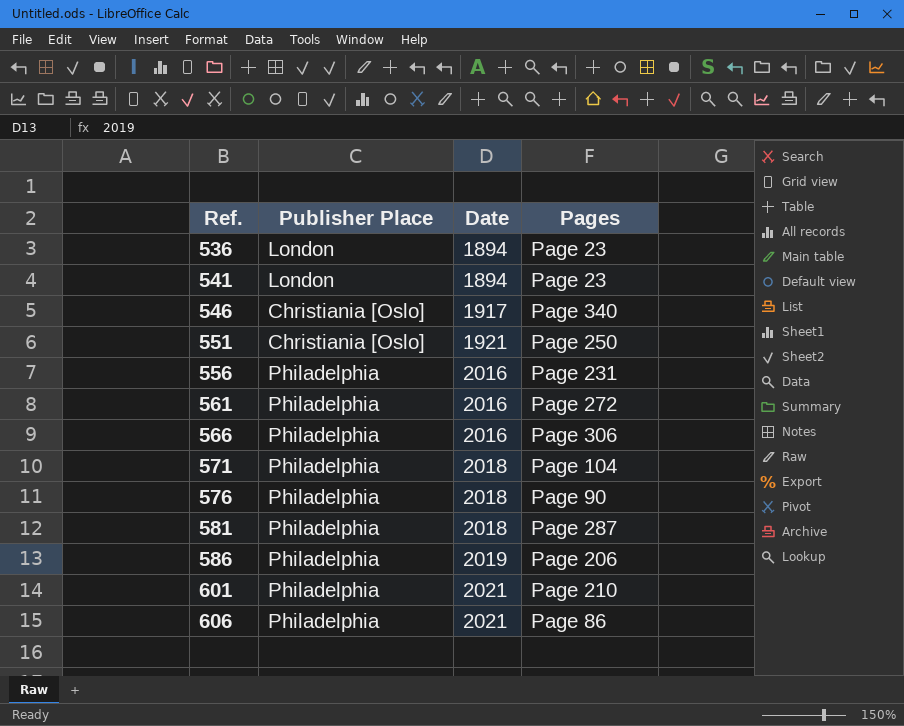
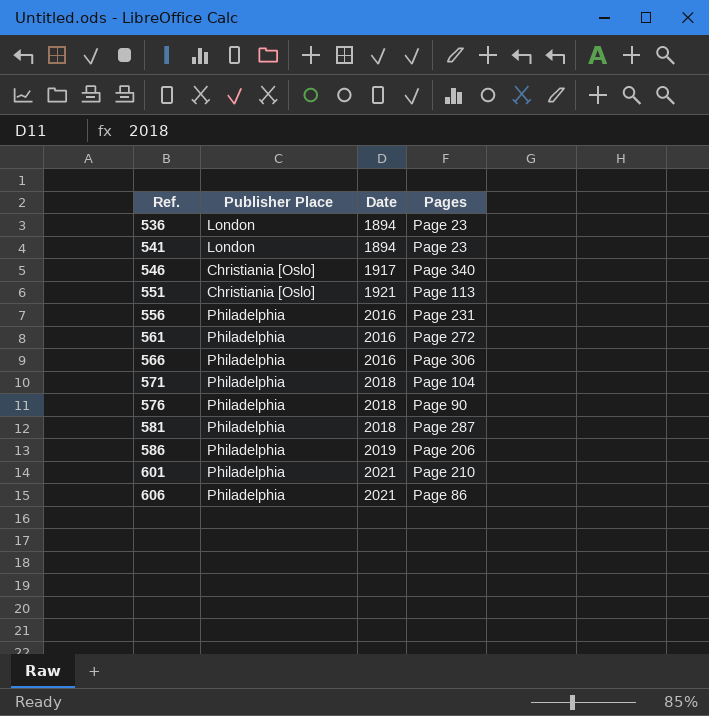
551 | Pages: Page 250 -> Page 113

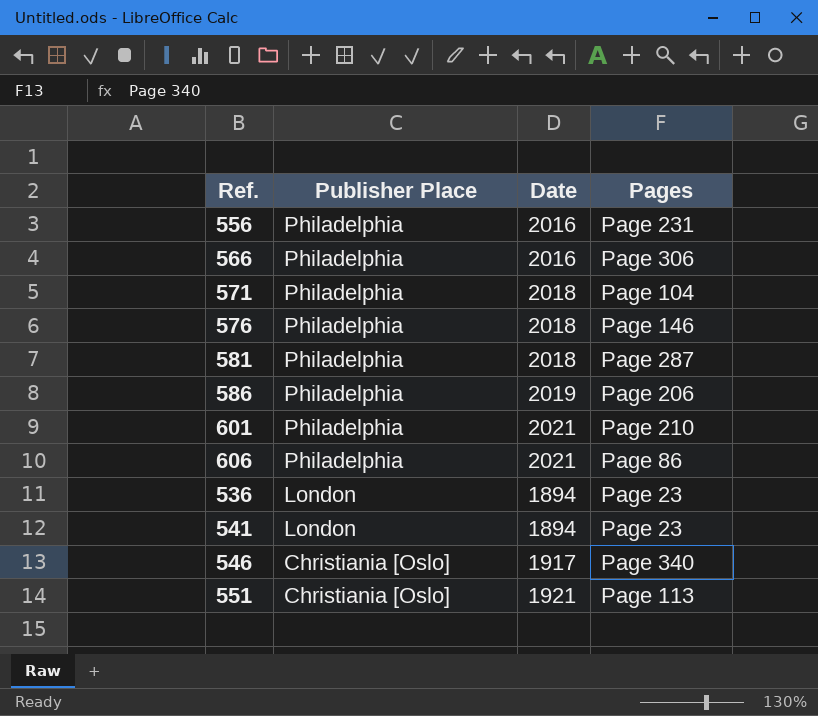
row order: Ref. ascending -> Publisher Place descending
row 561: Philadelphia | 2016 | Page 272 -> none
576 | Pages: Page 90 -> Page 146

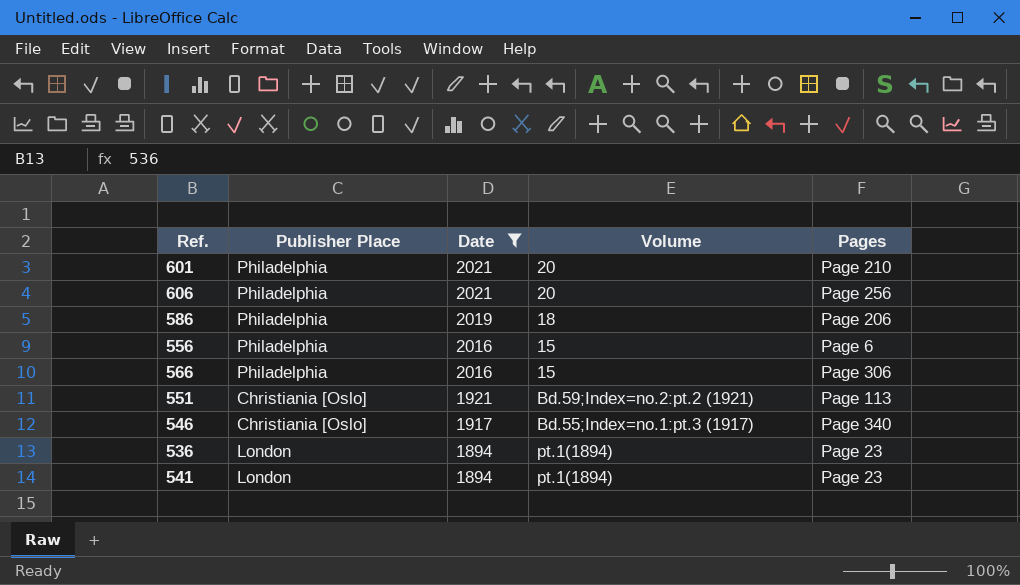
filter: none -> Date != 2018
row order: Publisher Place descending -> Date descending
column Volume | position: none -> 4
606 | Pages: Page 86 -> Page 256
556 | Pages: Page 231 -> Page 6

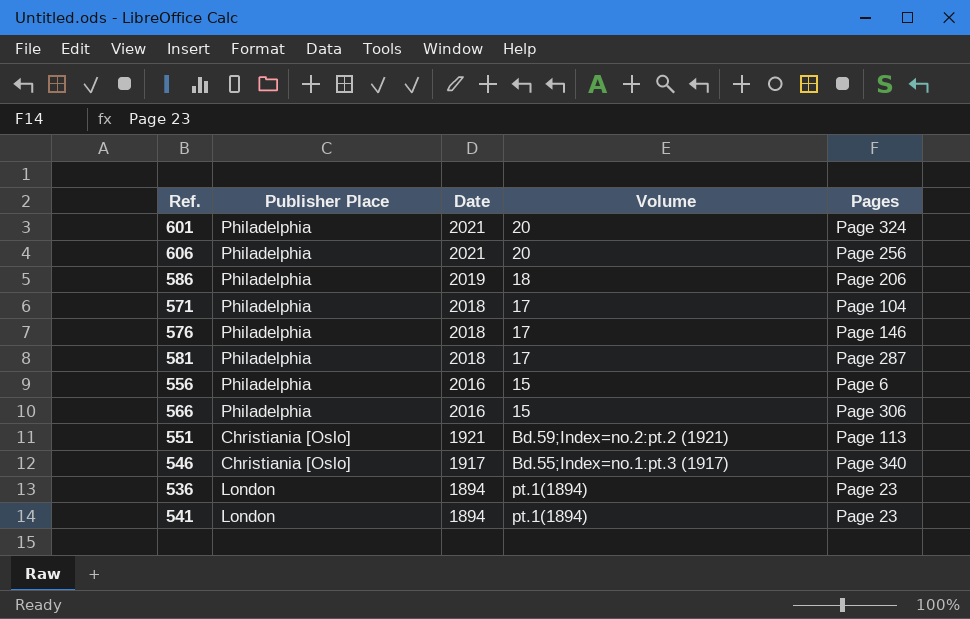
filter: Date != 2018 -> none
601 | Pages: Page 210 -> Page 324

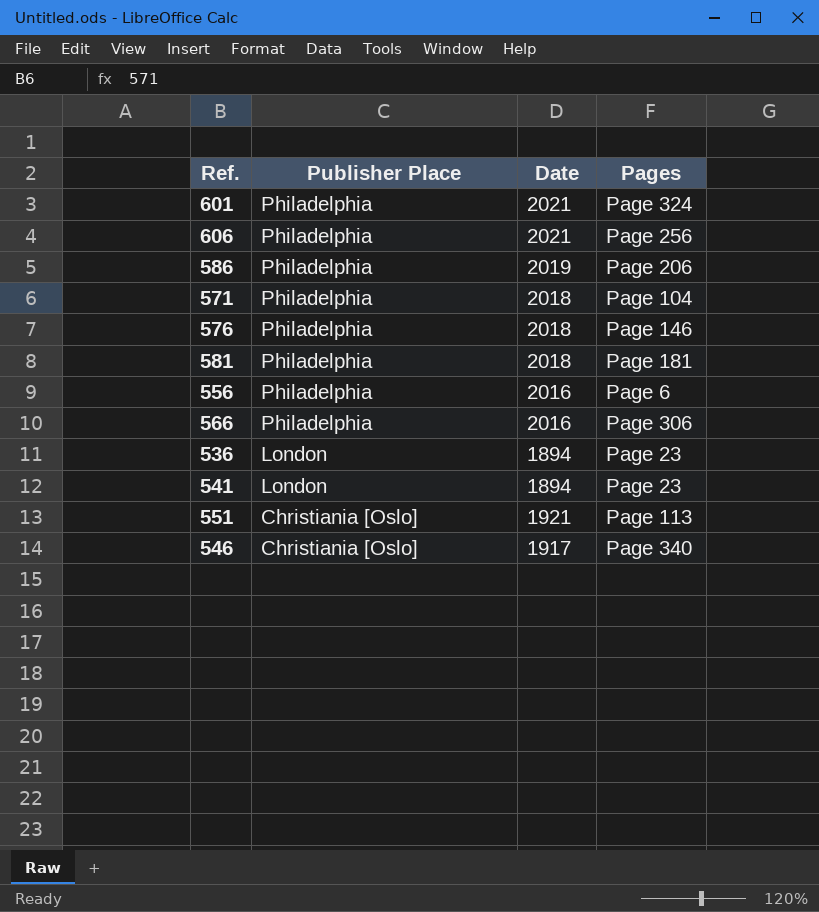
row order: Date descending -> Publisher Place descending
column Volume | position: 4 -> none
581 | Pages: Page 287 -> Page 181

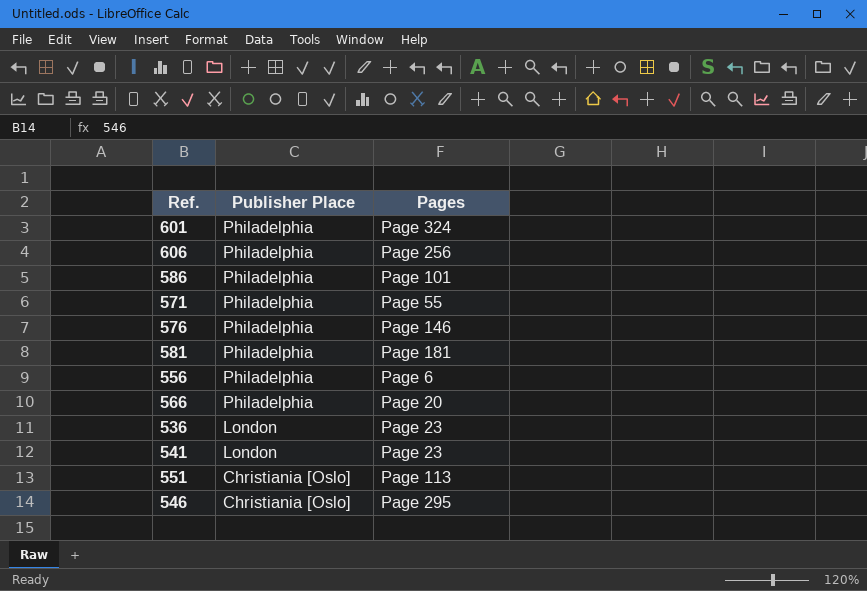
column Date | position: 3 -> none
586 | Pages: Page 206 -> Page 101
571 | Pages: Page 104 -> Page 55
566 | Pages: Page 306 -> Page 20
546 | Pages: Page 340 -> Page 295

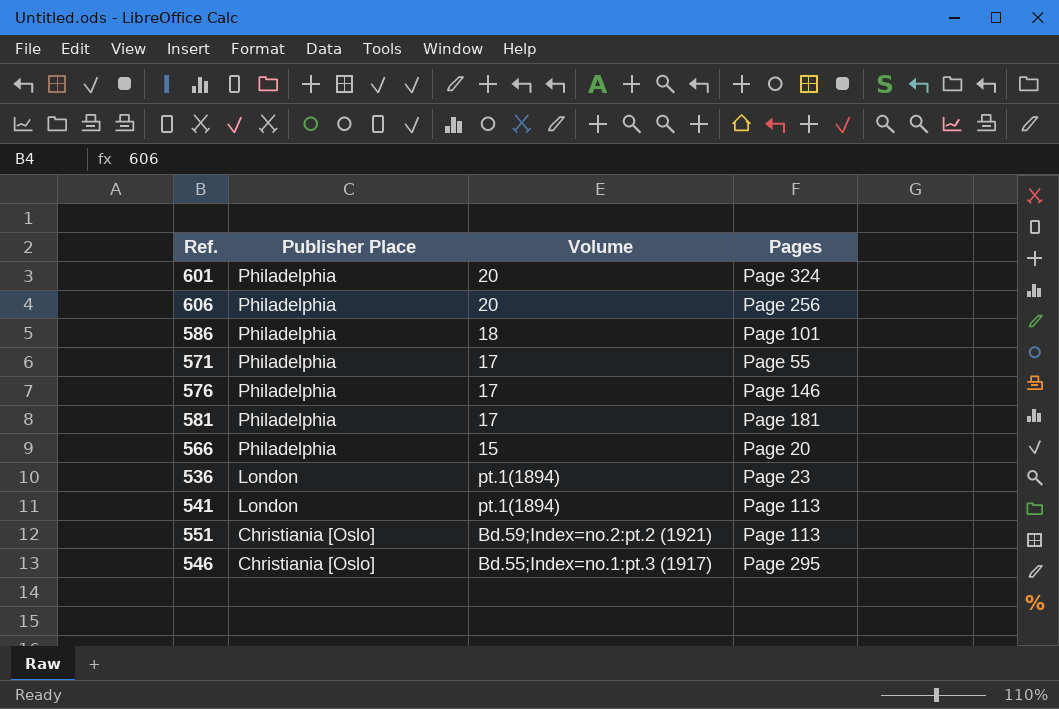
column Volume | position: none -> 3
row 556: Philadelphia | Page 6 -> none
541 | Pages: Page 23 -> Page 113

